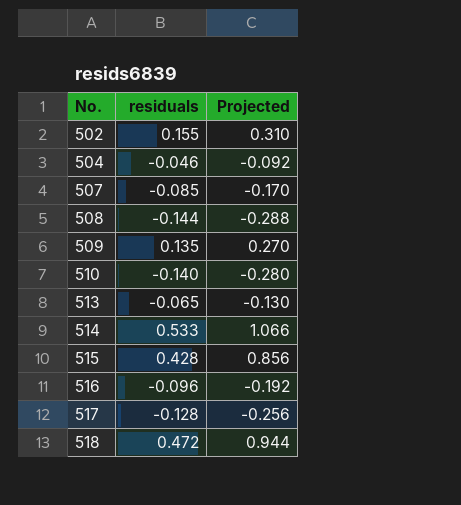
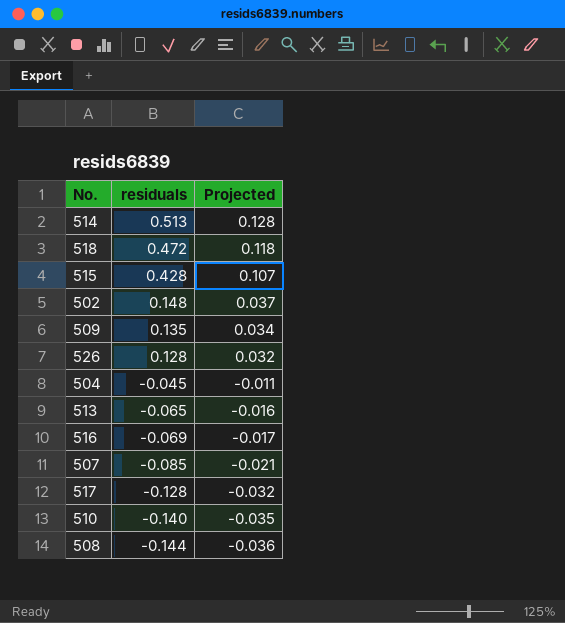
row order: No. ascending -> residuals descending
column Projected | formula: [residuals] * 2 -> [residuals] * 0.25
514 | residuals: 0.533 -> 0.513
502 | residuals: 0.155 -> 0.148
row 526: none -> 0.128 | 0.032
504 | residuals: -0.046 -> -0.045
516 | residuals: -0.096 -> -0.069

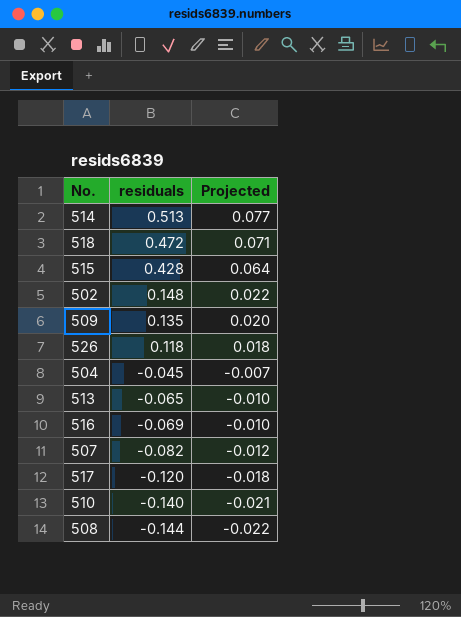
column Projected | formula: [residuals] * 0.25 -> [residuals] * 0.15
526 | residuals: 0.128 -> 0.118
507 | residuals: -0.085 -> -0.082
517 | residuals: -0.128 -> -0.120

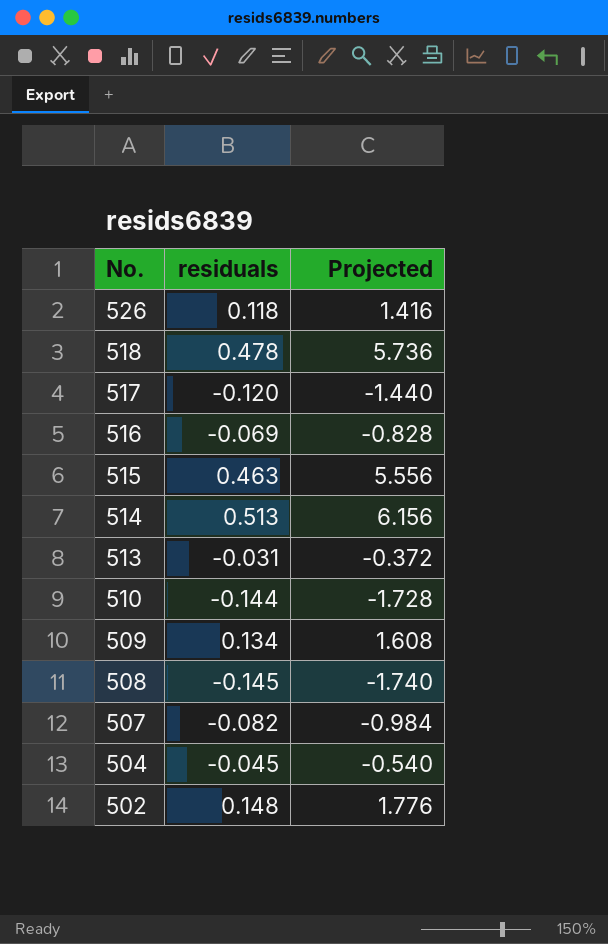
row order: residuals descending -> No. descending
column Projected | formula: [residuals] * 0.15 -> [residuals] * 12
518 | residuals: 0.472 -> 0.478
515 | residuals: 0.428 -> 0.463
513 | residuals: -0.065 -> -0.031
510 | residuals: -0.140 -> -0.144
509 | residuals: 0.135 -> 0.134
508 | residuals: -0.144 -> -0.145

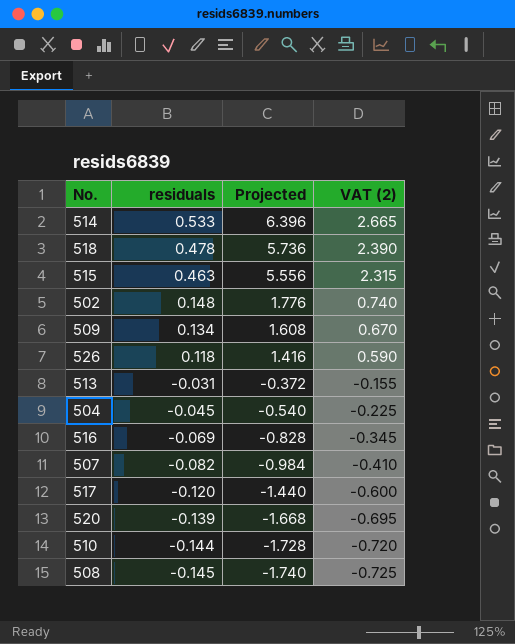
row order: No. descending -> residuals descending
column VAT (2) | formula: none -> [residuals] * 5
514 | residuals: 0.513 -> 0.533
514 | Projected: 6.156 -> 6.396
row 520: none -> -0.139 | -1.668 | -0.695

